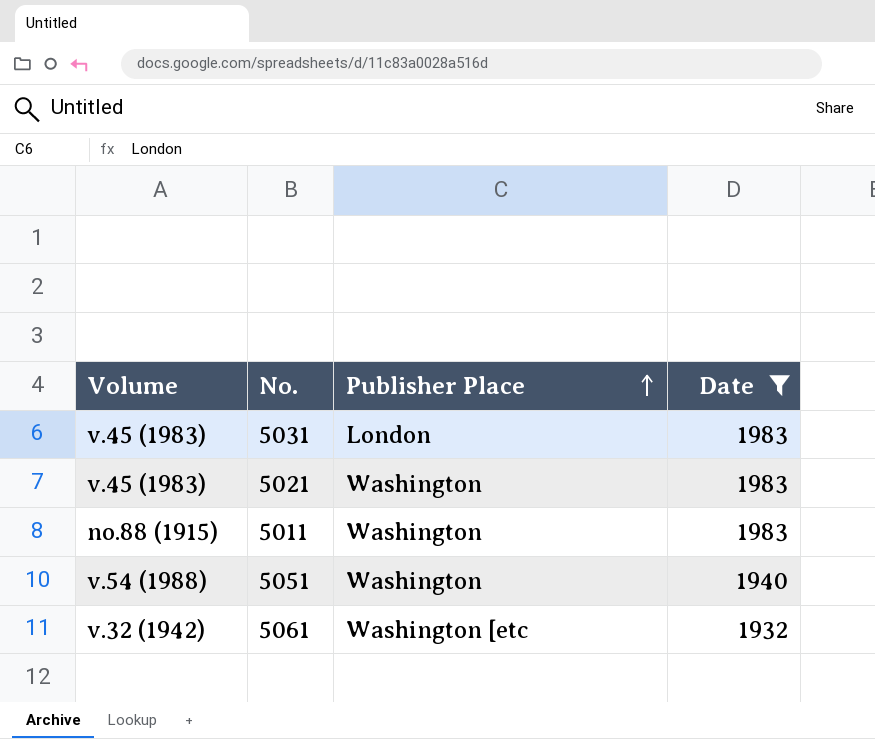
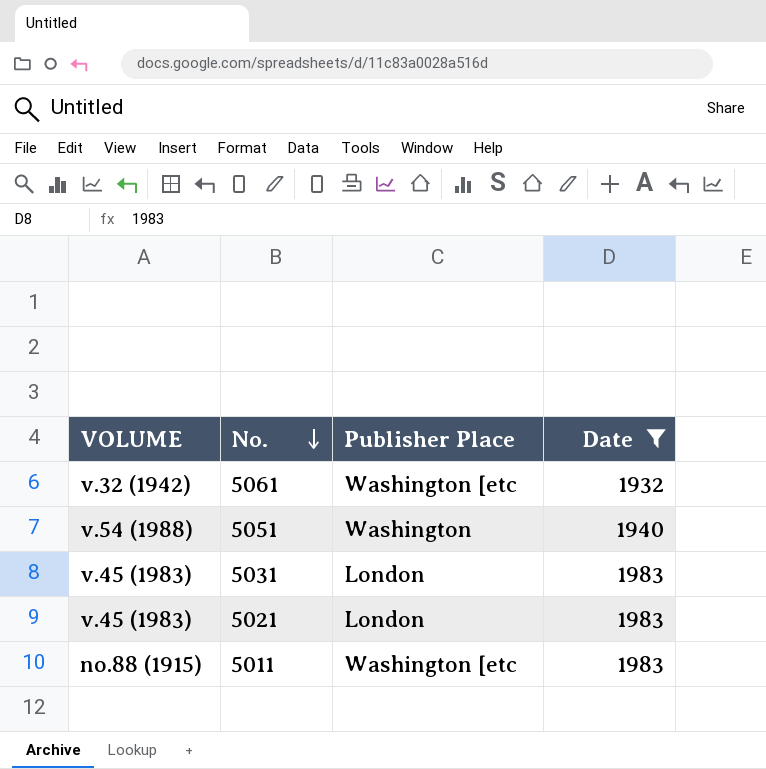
row order: Publisher Place ascending -> No. descending
column name: Volume -> VOLUME
5021 | Publisher Place: Washington -> London
5011 | Publisher Place: Washington -> Washington [etc

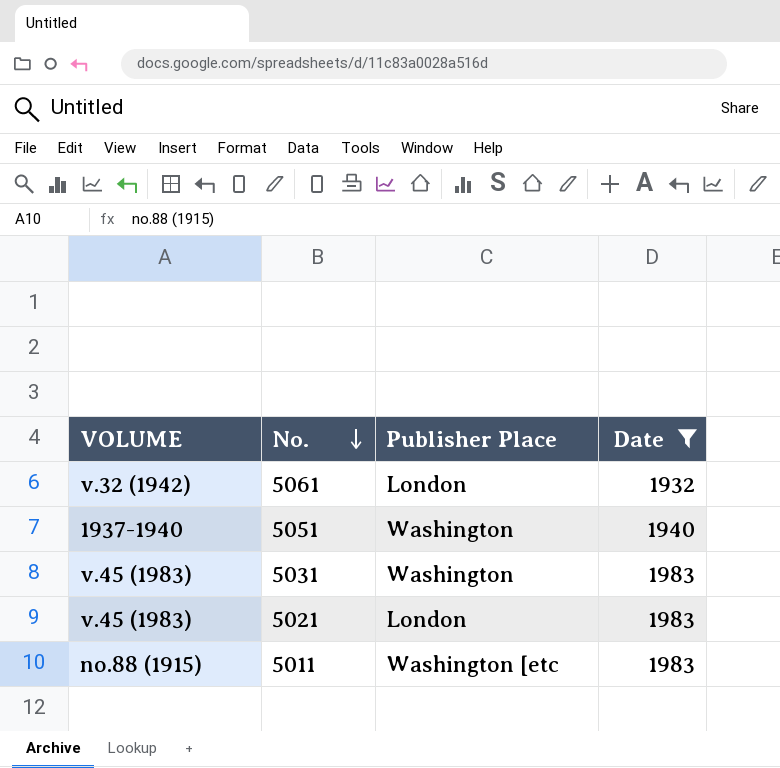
5061 | Publisher Place: Washington [etc -> London
5051 | VOLUME: v.54 (1988) -> 1937-1940
5031 | Publisher Place: London -> Washington

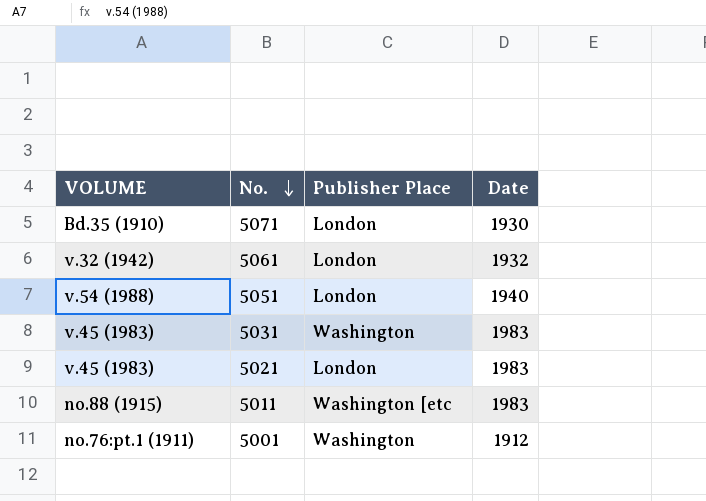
filter: Date >= 1932 -> none
5051 | VOLUME: 1937-1940 -> v.54 (1988)
5051 | Publisher Place: Washington -> London

